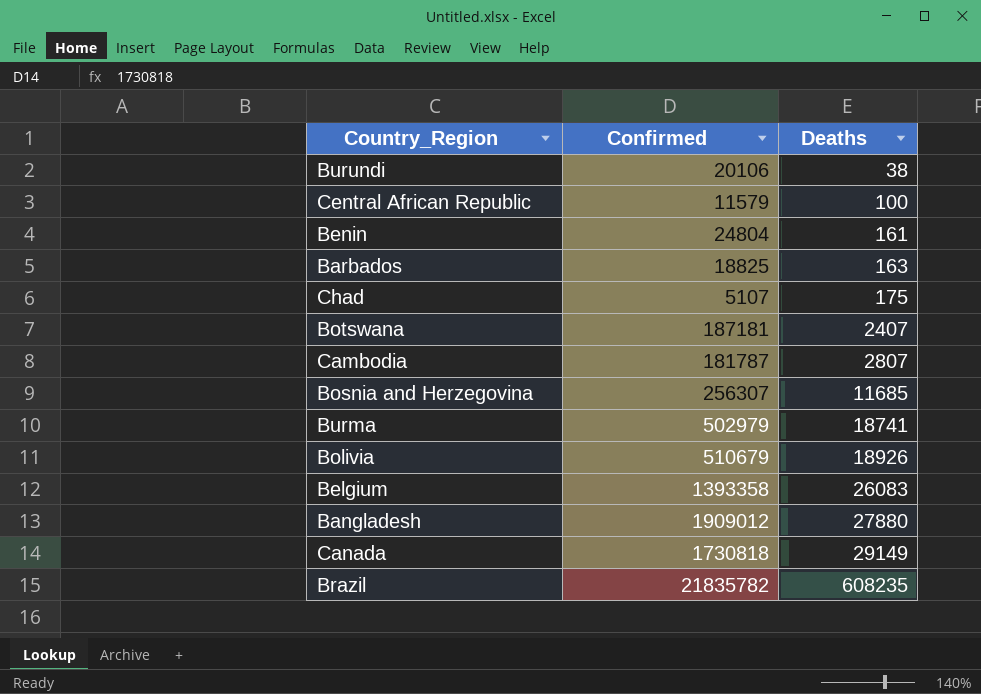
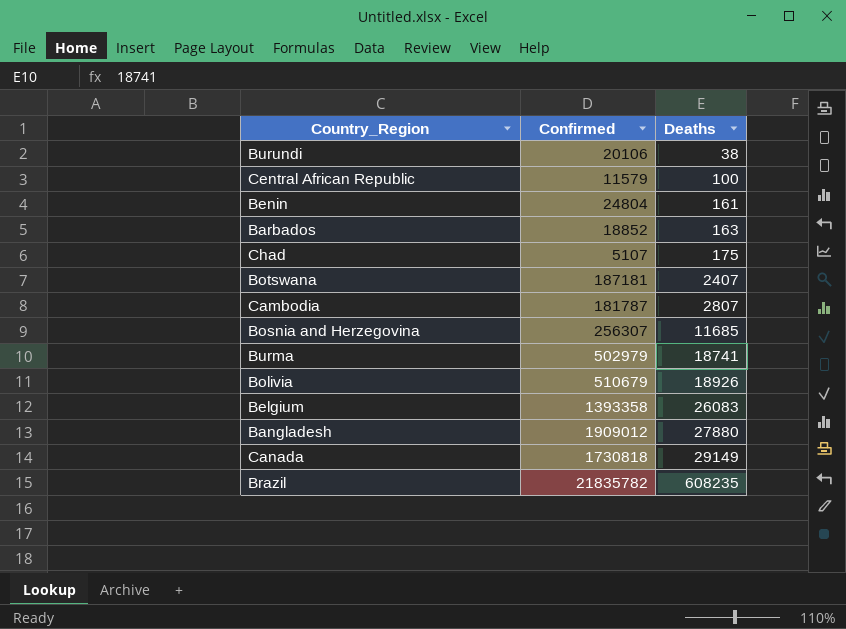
Barbados | Confirmed: 18825 -> 18852

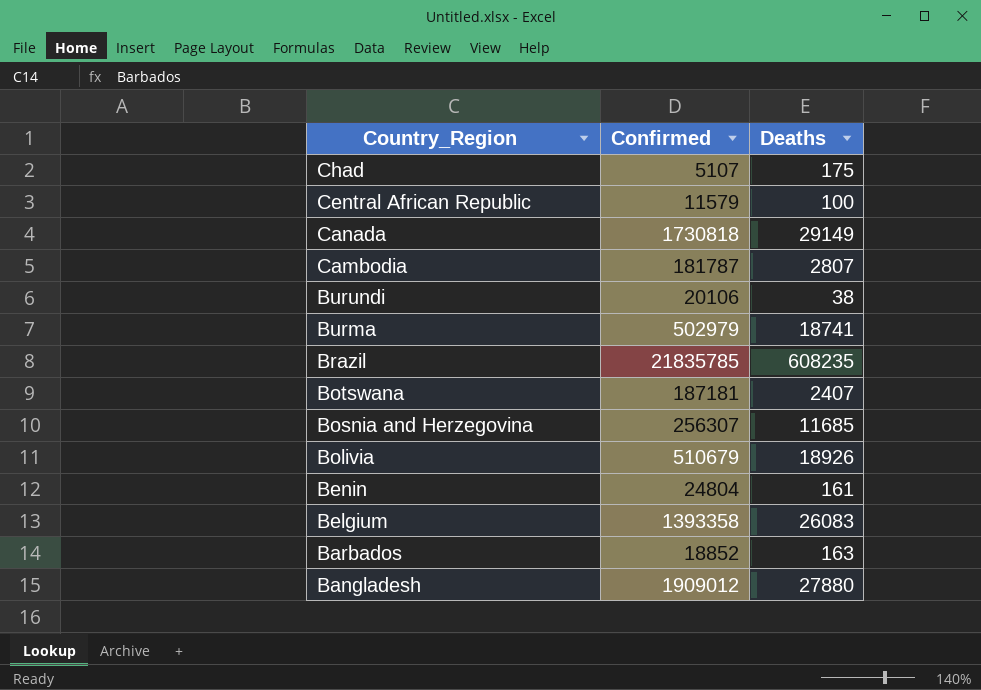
row order: Deaths ascending -> Country_Region descending
Brazil | Confirmed: 21835782 -> 21835785

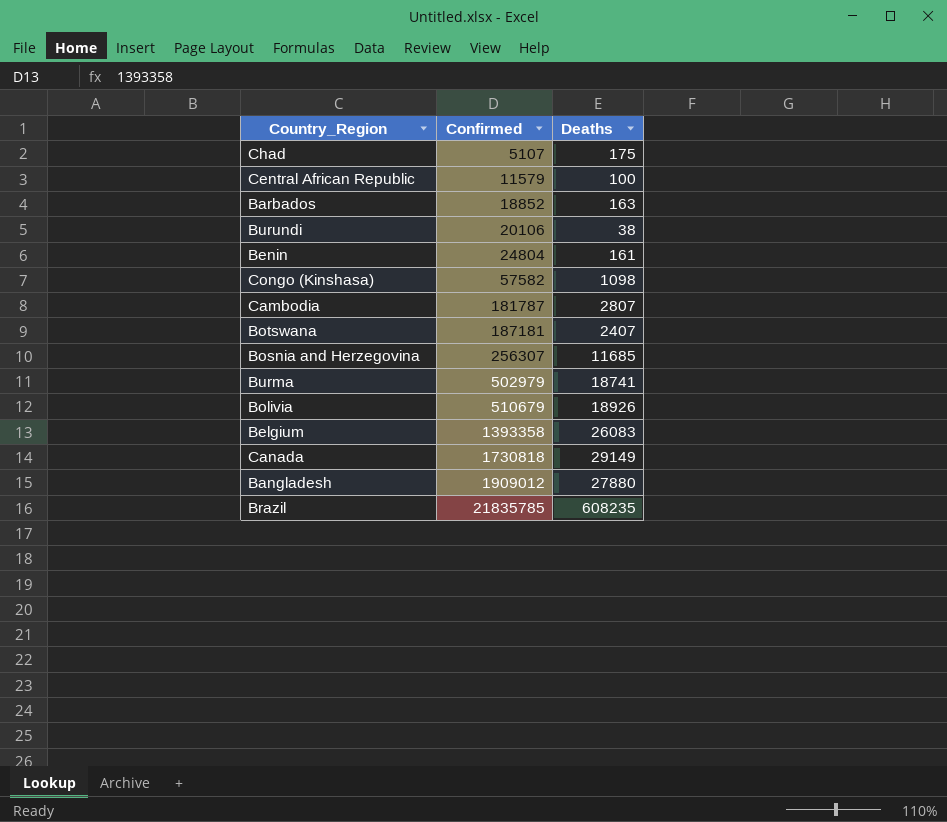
row order: Country_Region descending -> Confirmed ascending
row Congo (Kinshasa): none -> 57582 | 1098

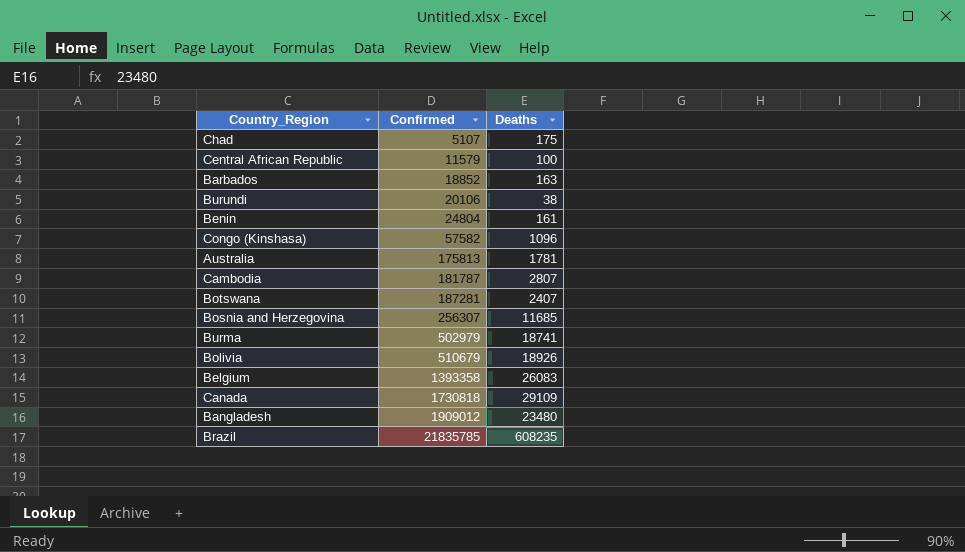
Congo (Kinshasa) | Deaths: 1098 -> 1096
row Australia: none -> 175813 | 1781
Botswana | Confirmed: 187181 -> 187281
Canada | Deaths: 29149 -> 29109
Bangladesh | Deaths: 27880 -> 23480

